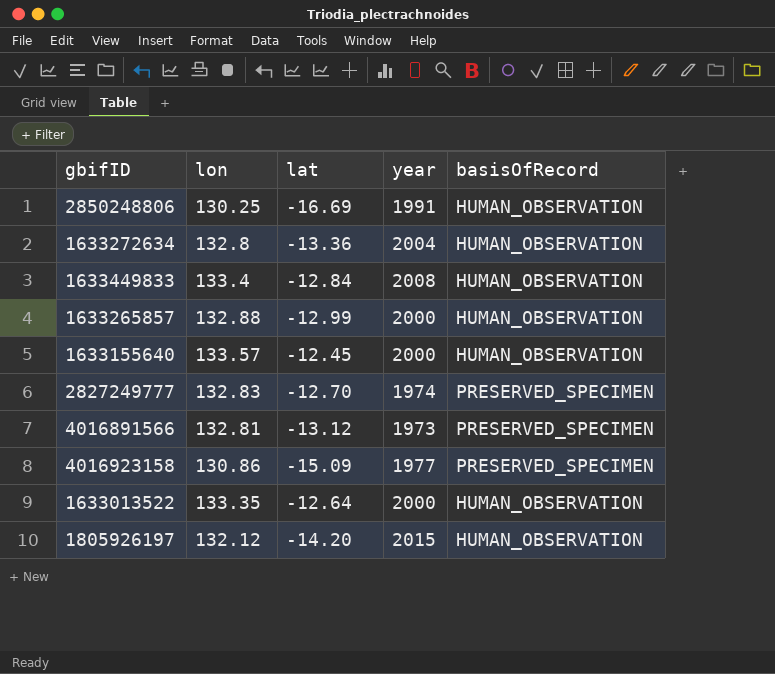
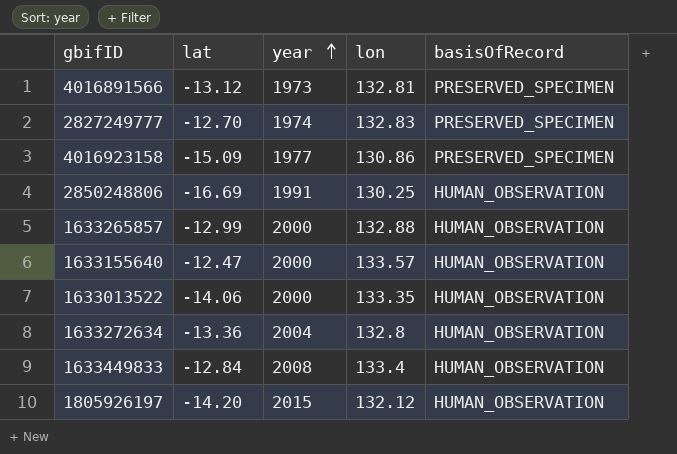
row order: none -> year ascending
column lon | position: 2 -> 4
1633155640 | lat: -12.45 -> -12.47
1633013522 | lat: -12.64 -> -14.06

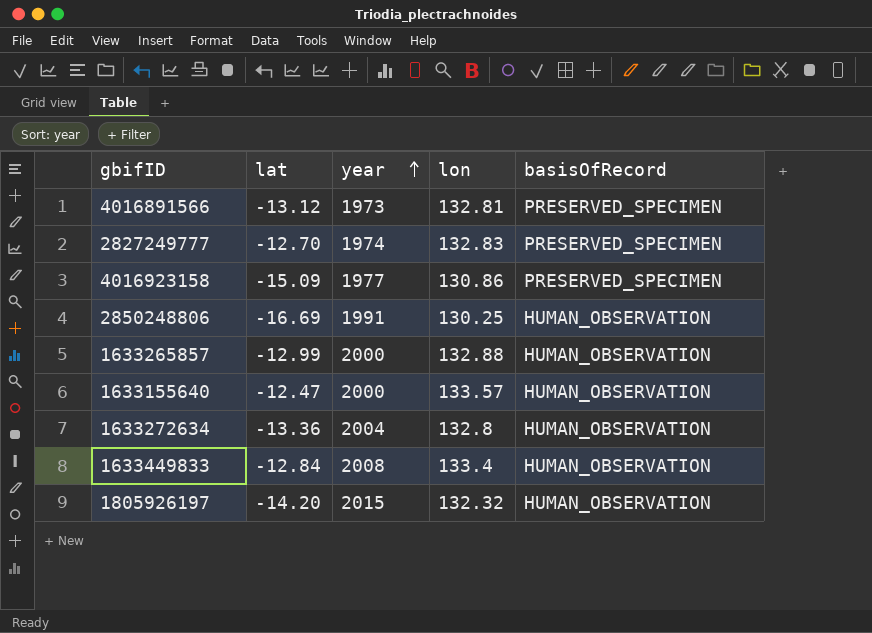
row 1633013522: -14.06 | 2000 | 133.35 | HUMAN_OBSERVATION -> none
1805926197 | lon: 132.12 -> 132.32

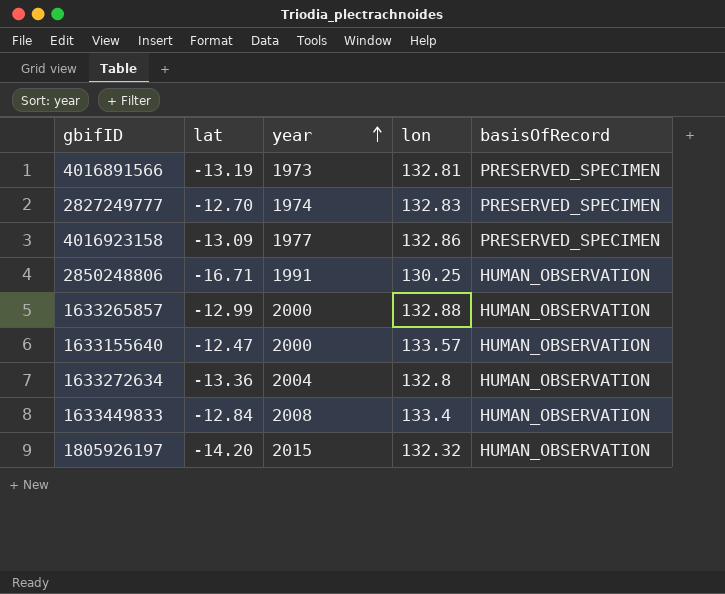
4016891566 | lat: -13.12 -> -13.19
4016923158 | lat: -15.09 -> -13.09
4016923158 | lon: 130.86 -> 132.86
2850248806 | lat: -16.69 -> -16.71

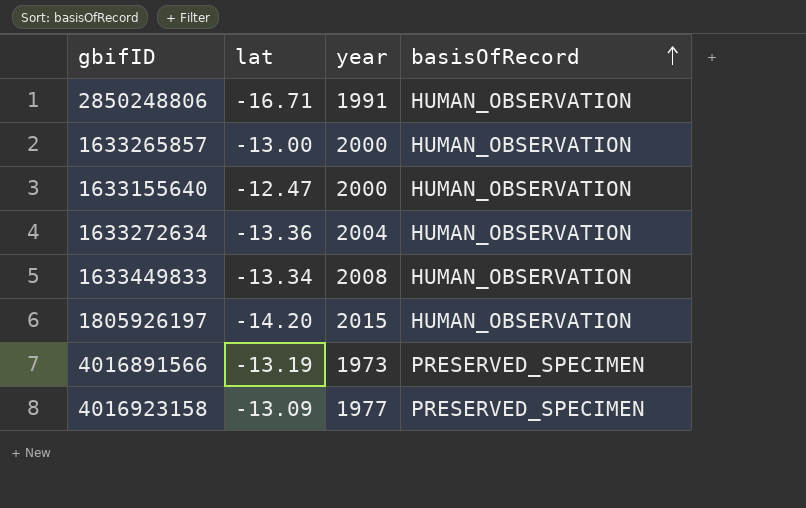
row order: year ascending -> basisOfRecord ascending
column lon | position: 4 -> none
row 2827249777: -12.70 | 1974 | 132.83 | PRESERVED_SPECIMEN -> none
1633265857 | lat: -12.99 -> -13.00
1633449833 | lat: -12.84 -> -13.34

